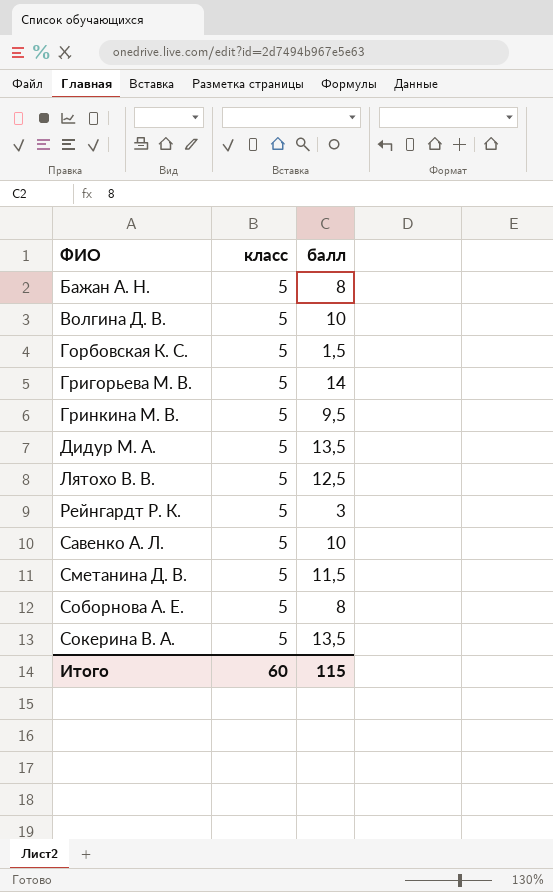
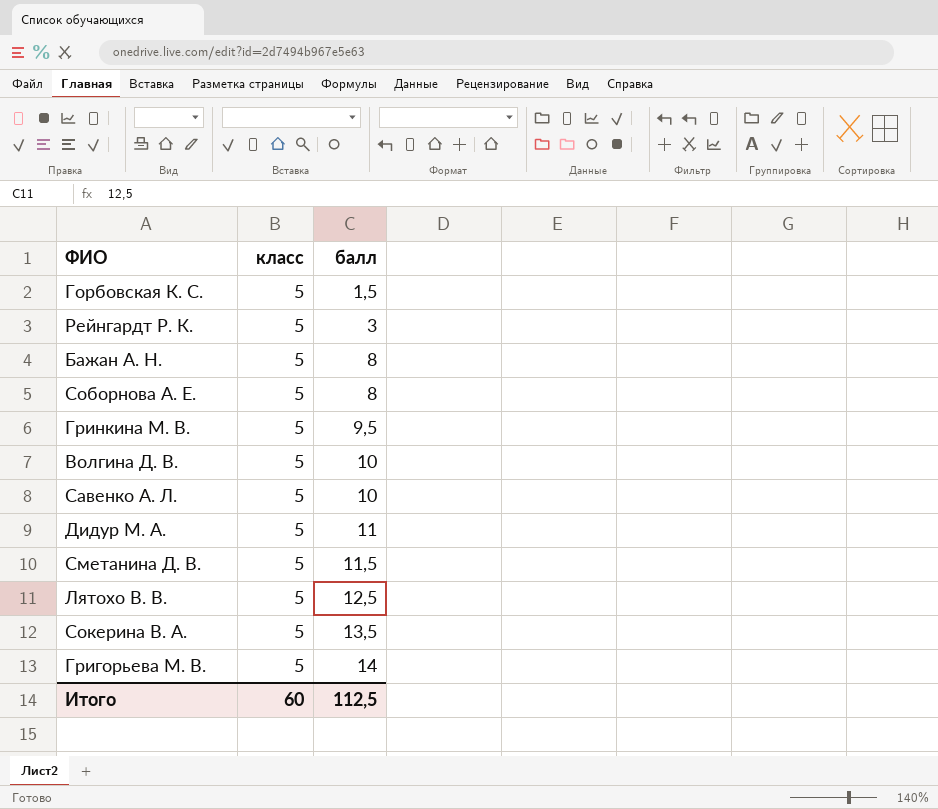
row order: ФИО ascending -> балл ascending
Дидур М. А. | балл: 13,5 -> 11
Итого | балл: 115 -> 112,5

